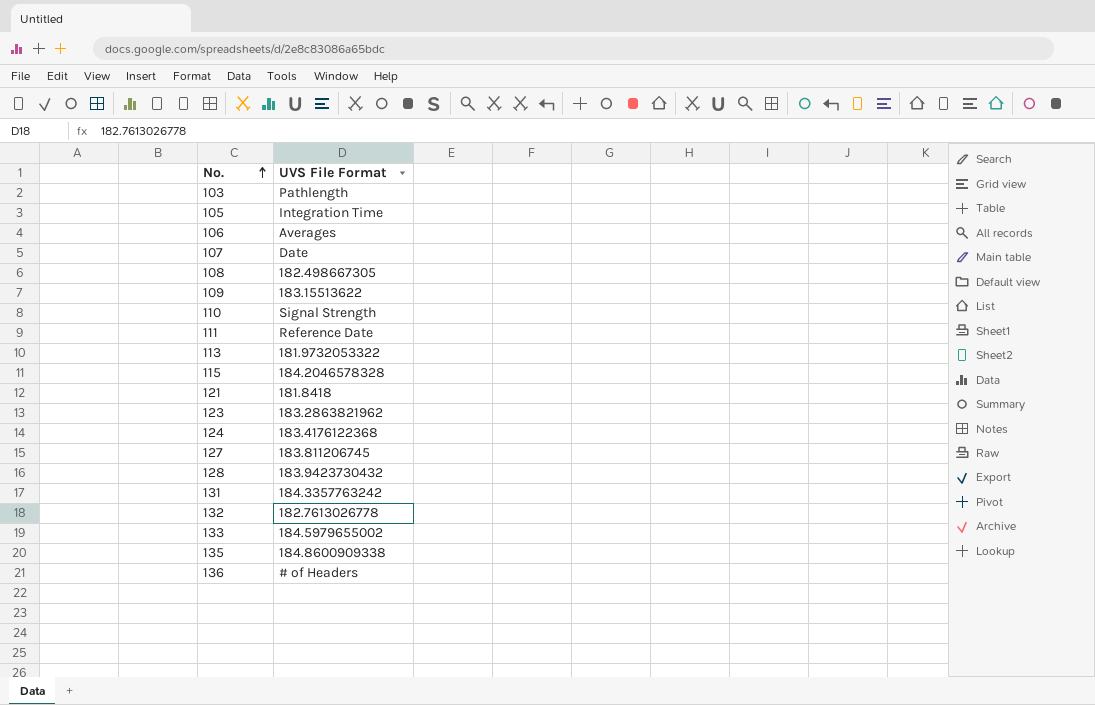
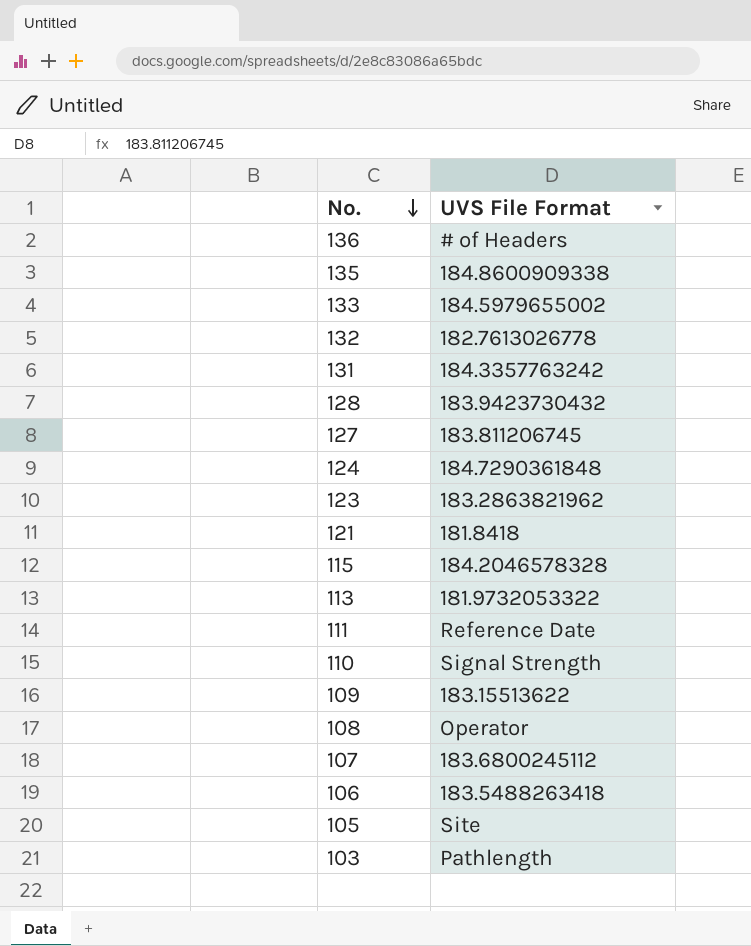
row order: No. ascending -> No. descending
124 | UVS File Format: 183.4176122368 -> 184.7290361848
108 | UVS File Format: 182.498667305 -> Operator
107 | UVS File Format: Date -> 183.6800245112
106 | UVS File Format: Averages -> 183.5488263418
105 | UVS File Format: Integration Time -> Site

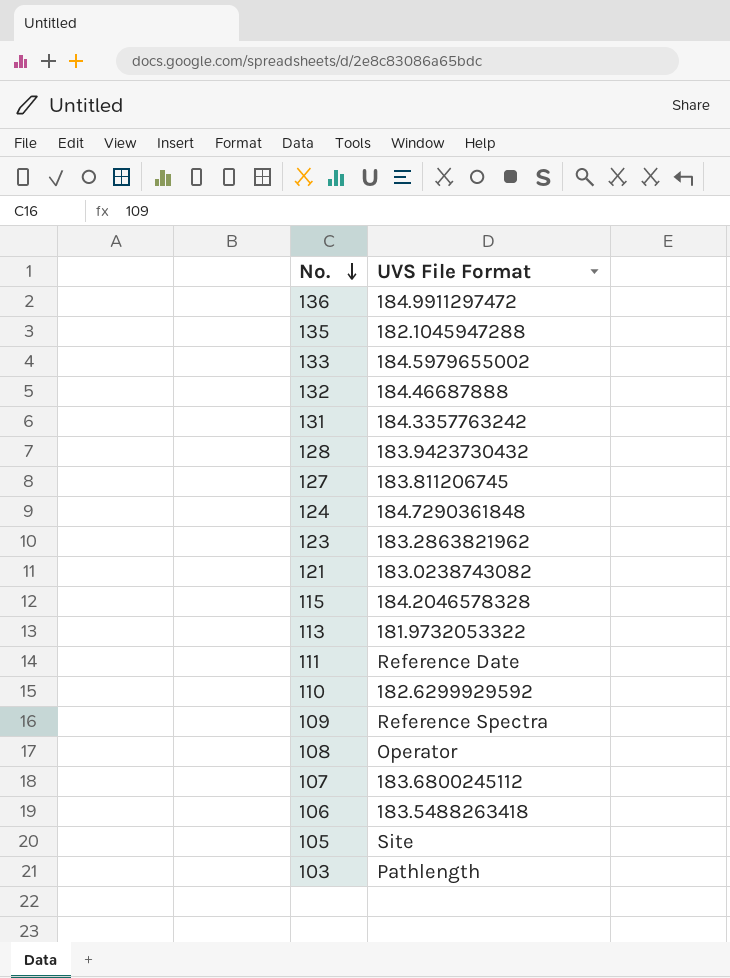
136 | UVS File Format: # of Headers -> 184.9911297472
135 | UVS File Format: 184.8600909338 -> 182.1045947288
132 | UVS File Format: 182.7613026778 -> 184.46687888
121 | UVS File Format: 181.8418 -> 183.0238743082
110 | UVS File Format: Signal Strength -> 182.6299929592
109 | UVS File Format: 183.15513622 -> Reference Spectra

